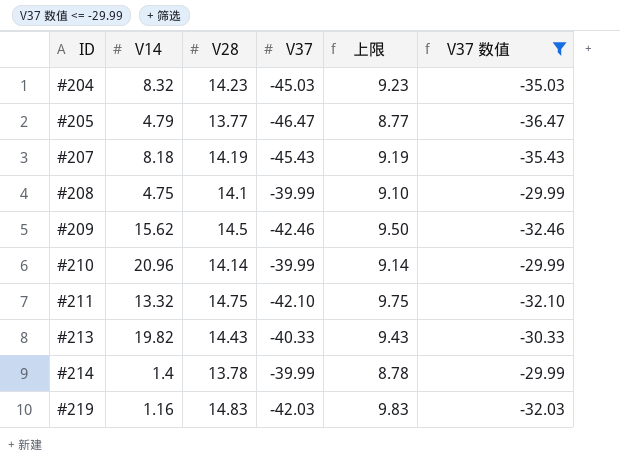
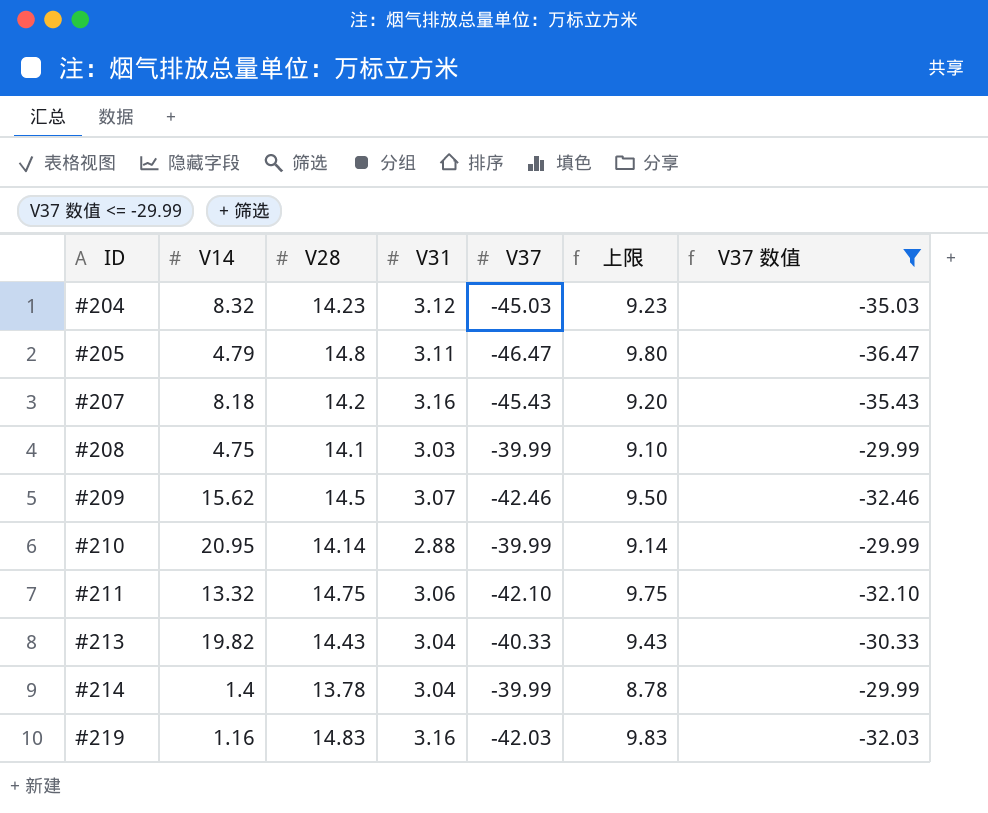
column V31 | position: none -> 4
#205 | V28: 13.77 -> 14.8
#205 | 上限: 8.77 -> 9.80
#207 | V28: 14.19 -> 14.2
#207 | 上限: 9.19 -> 9.20
#210 | V14: 20.96 -> 20.95

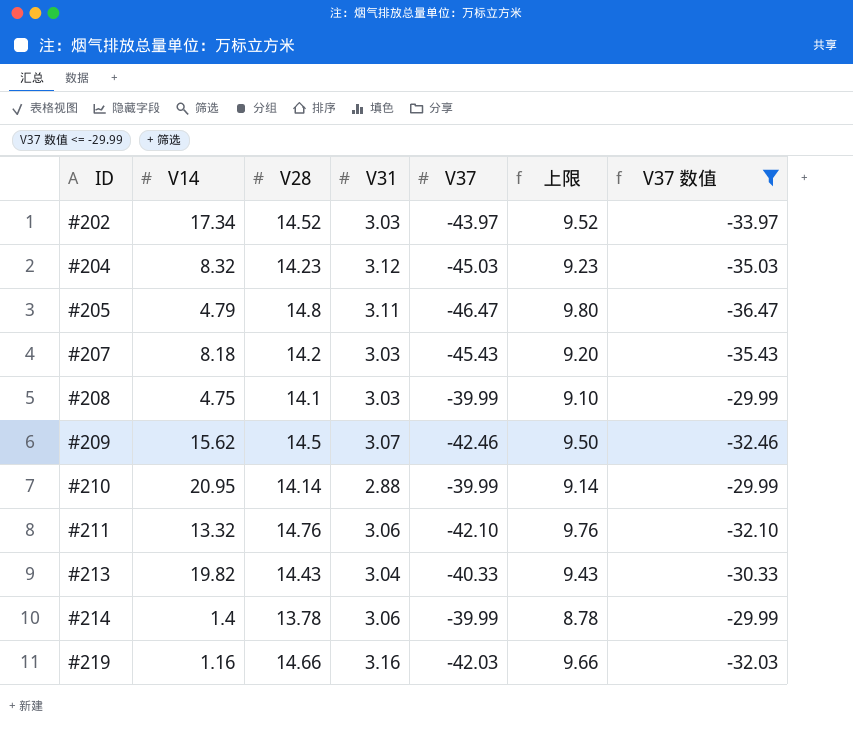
row #202: none -> 17.34 | 14.52 | 3.03 | -43.97 | 9.52 | -33.97
#207 | V31: 3.16 -> 3.03
#211 | V28: 14.75 -> 14.76
#211 | 上限: 9.75 -> 9.76
#214 | V31: 3.04 -> 3.06
#219 | V28: 14.83 -> 14.66
#219 | 上限: 9.83 -> 9.66

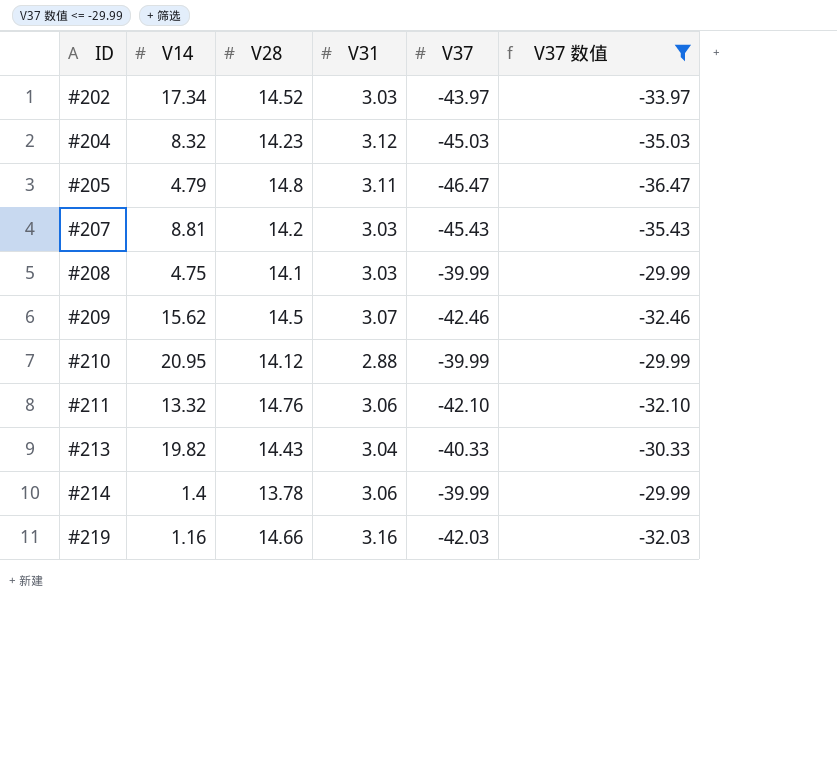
column 上限 | formula: [V28] - 5 -> none
#207 | V14: 8.18 -> 8.81
#210 | V28: 14.14 -> 14.12

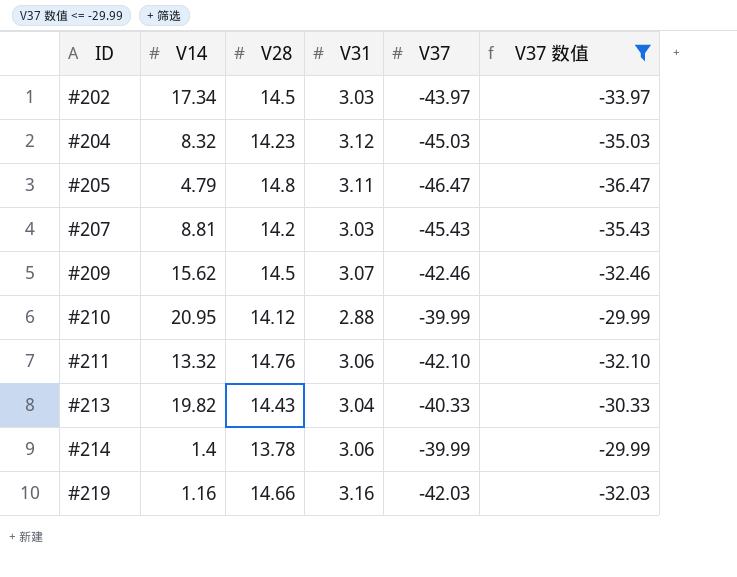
row #208: 4.75 | 14.1 | 3.03 | -39.99 | -29.99 -> none
#202 | V28: 14.52 -> 14.5

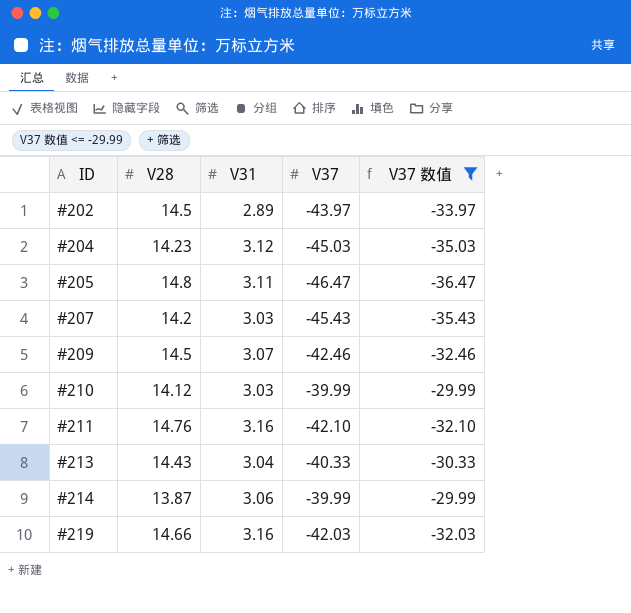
column V14 | position: 2 -> none
#202 | V31: 3.03 -> 2.89
#210 | V31: 2.88 -> 3.03
#211 | V31: 3.06 -> 3.16
#214 | V28: 13.78 -> 13.87

